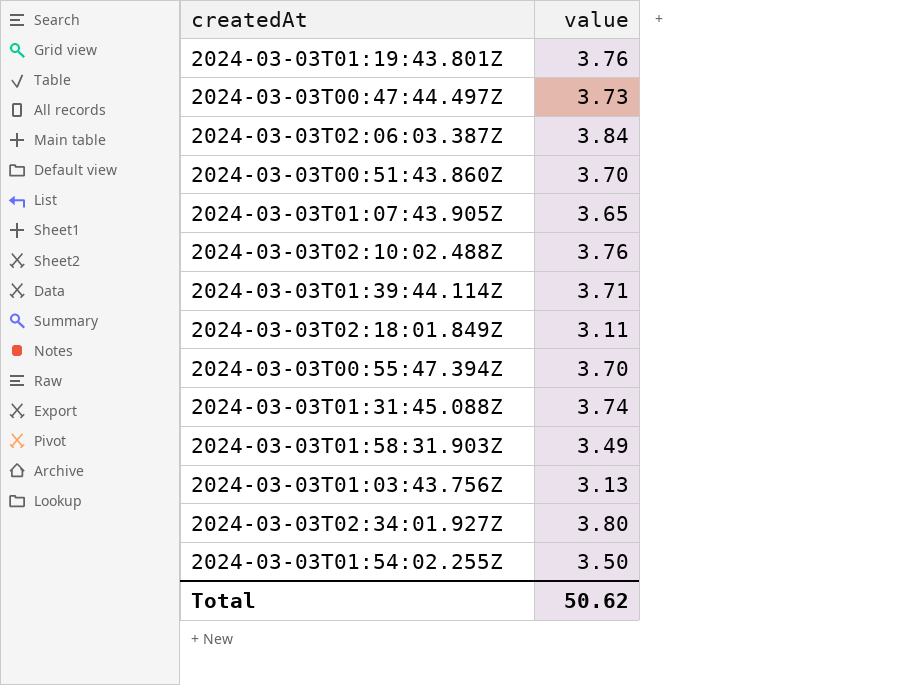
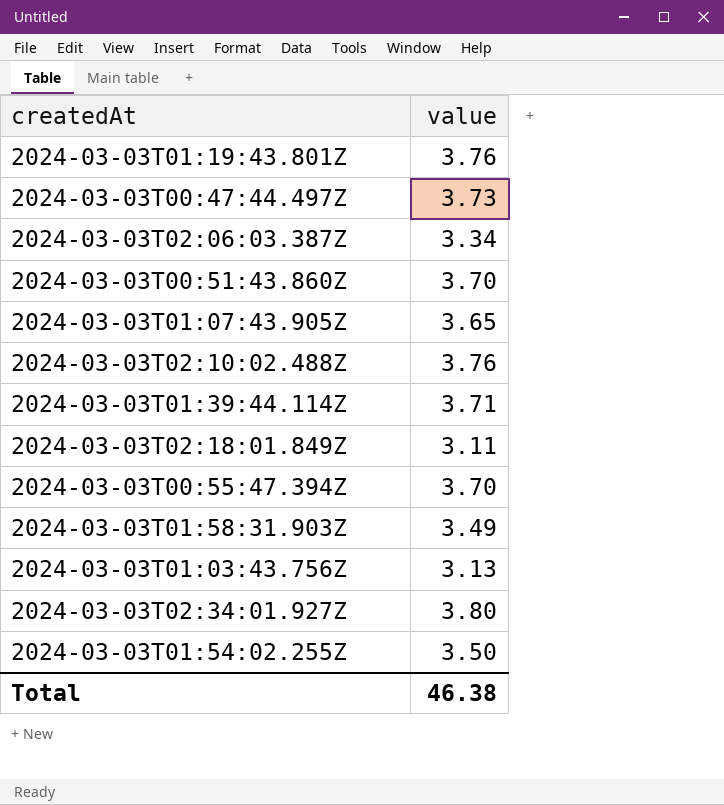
row 2024-03-03T01:31:45.088Z: 3.74 -> none
2024-03-03T02:06:03.387Z | value: 3.84 -> 3.34
Total | value: 50.62 -> 46.38

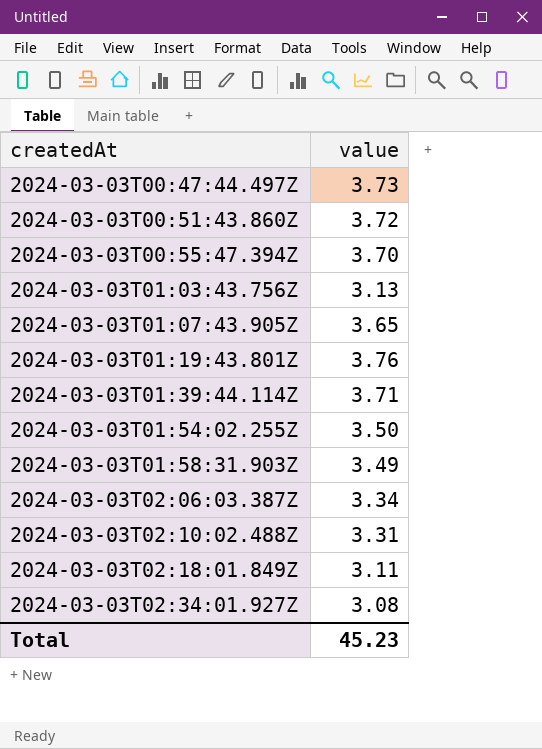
row order: none -> createdAt ascending
2024-03-03T00:51:43.860Z | value: 3.70 -> 3.72
2024-03-03T02:10:02.488Z | value: 3.76 -> 3.31
2024-03-03T02:34:01.927Z | value: 3.80 -> 3.08
Total | value: 46.38 -> 45.23

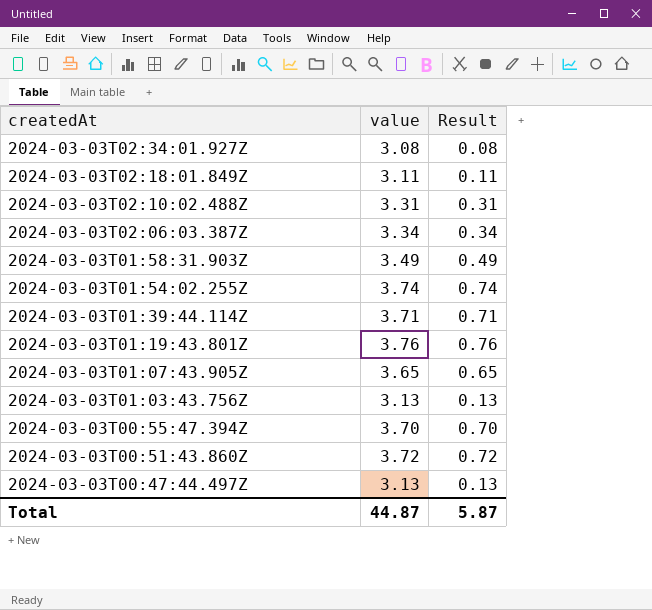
row order: createdAt ascending -> createdAt descending
column Result | formula: none -> [value] - 3
2024-03-03T01:54:02.255Z | value: 3.50 -> 3.74
2024-03-03T00:47:44.497Z | value: 3.73 -> 3.13
Total | value: 45.23 -> 44.87

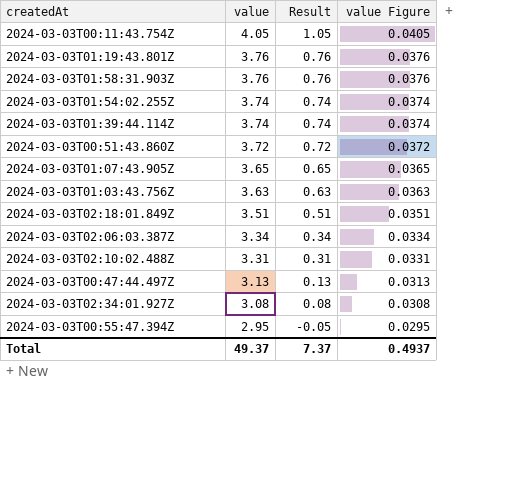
row order: createdAt descending -> value descending
column value Figure | formula: none -> [value] * 0.01
row 2024-03-03T00:11:43.754Z: none -> 4.05 | 1.05 | 0.0405
2024-03-03T01:58:31.903Z | value: 3.49 -> 3.76
2024-03-03T01:58:31.903Z | Result: 0.49 -> 0.76
2024-03-03T01:39:44.114Z | value: 3.71 -> 3.74
2024-03-03T01:39:44.114Z | Result: 0.71 -> 0.74
2024-03-03T01:03:43.756Z | value: 3.13 -> 3.63
2024-03-03T01:03:43.756Z | Result: 0.13 -> 0.63
2024-03-03T02:18:01.849Z | value: 3.11 -> 3.51
2024-03-03T02:18:01.849Z | Result: 0.11 -> 0.51
2024-03-03T00:55:47.394Z | value: 3.70 -> 2.95
2024-03-03T00:55:47.394Z | Result: 0.70 -> -0.05
Total | value: 44.87 -> 49.37
Total | Result: 5.87 -> 7.37

